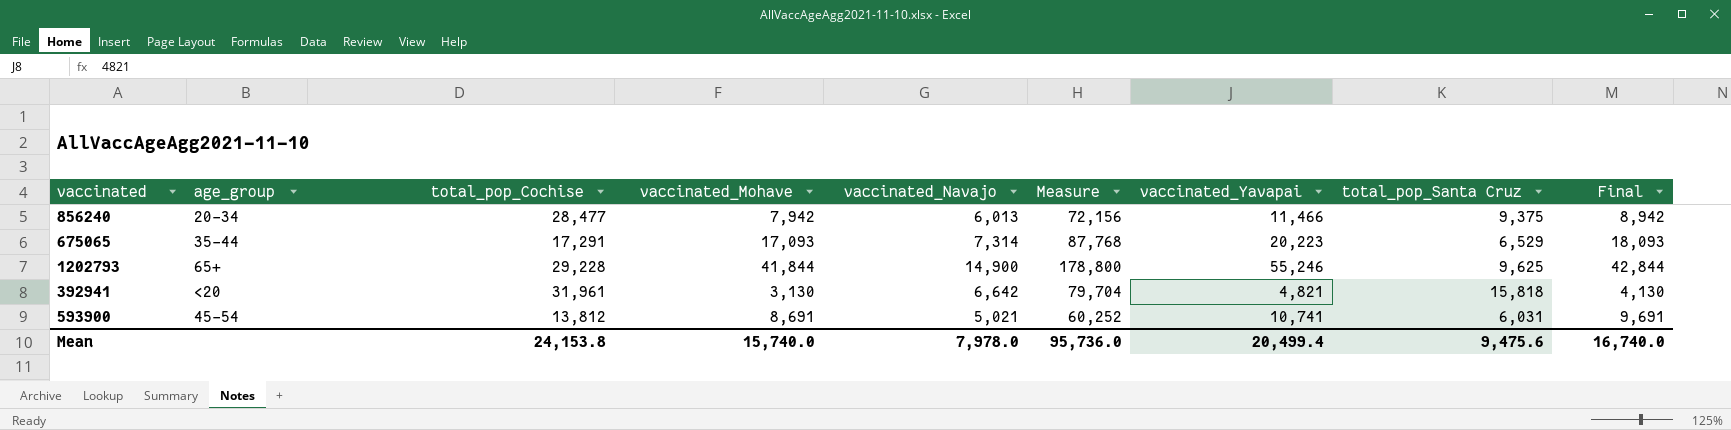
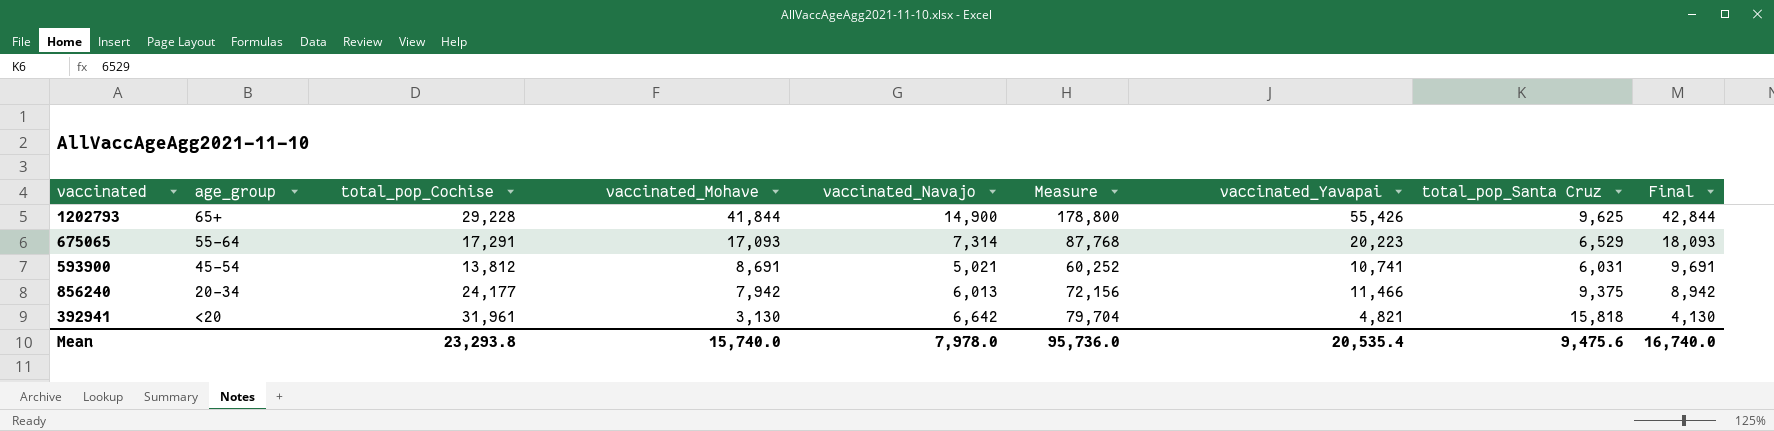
row order: none -> vaccinated_Mohave descending
1202793 | vaccinated_Yavapai: 55,246 -> 55,426
675065 | age_group: 35-44 -> 55-64
856240 | total_pop_Cochise: 28,477 -> 24,177
Mean | total_pop_Cochise: 24,153.8 -> 23,293.8
Mean | vaccinated_Yavapai: 20,499.4 -> 20,535.4

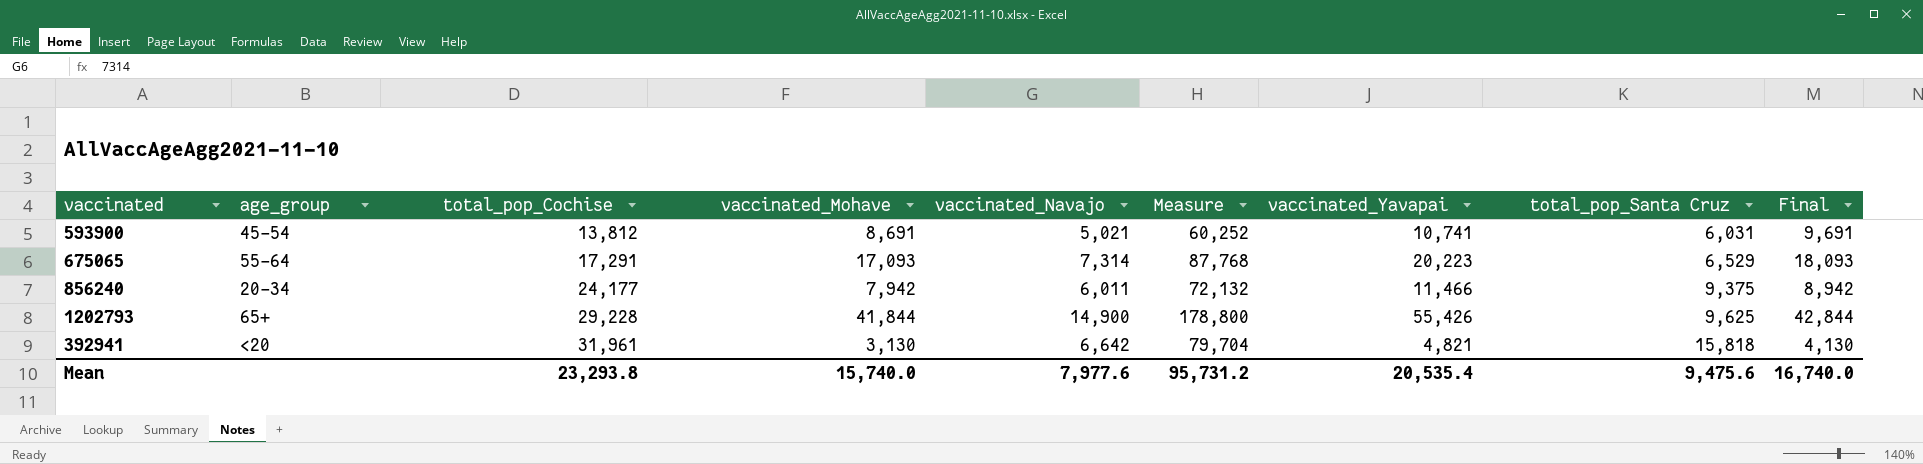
row order: vaccinated_Mohave descending -> total_pop_Cochise ascending
856240 | vaccinated_Navajo: 6,013 -> 6,011
856240 | Measure: 72,156 -> 72,132
Mean | vaccinated_Navajo: 7,978.0 -> 7,977.6
Mean | Measure: 95,736.0 -> 95,731.2

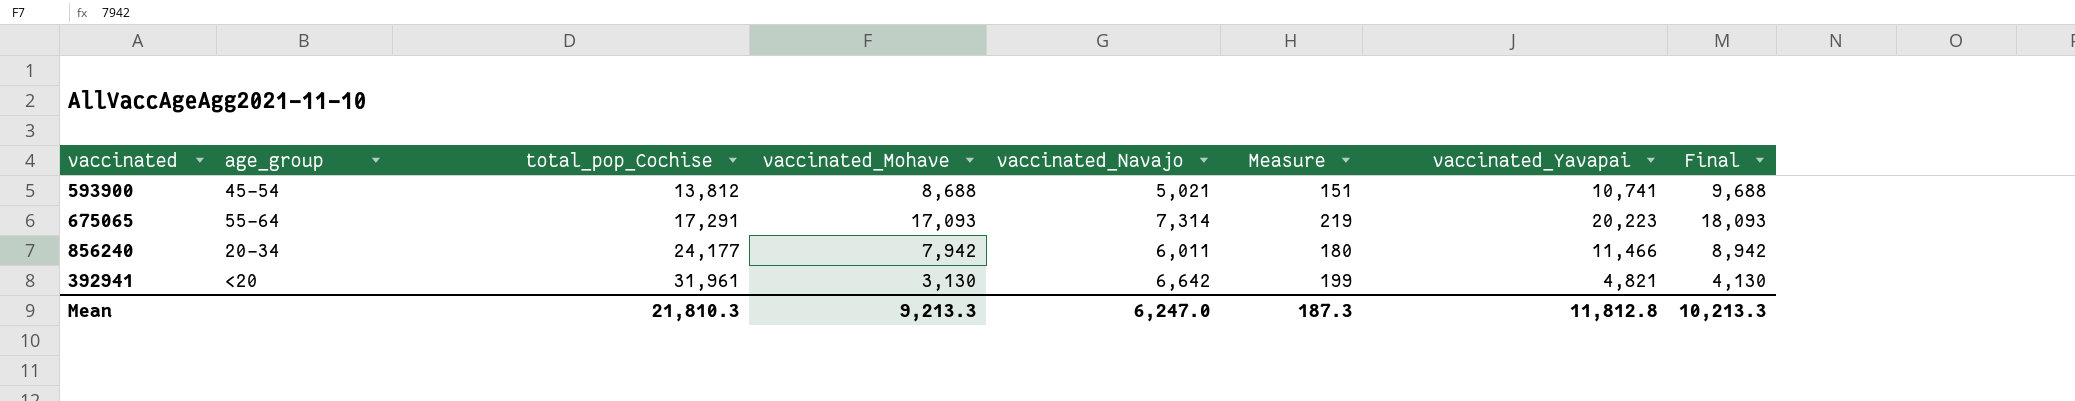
column total_pop_Santa Cruz | position: 8 -> none
column Measure | formula: [vaccinated_Navajo] * 12 -> [vaccinated_Navajo] * 0.03
row 1202793: 65+ | 29,228 | 41,844 | 14,900 | 178,800 | 55,426 | 9,625 | 42,844 -> none
593900 | vaccinated_Mohave: 8,691 -> 8,688
593900 | Final: 9,691 -> 9,688
Mean | total_pop_Cochise: 23,293.8 -> 21,810.3
Mean | vaccinated_Mohave: 15,740.0 -> 9,213.3
Mean | vaccinated_Navajo: 7,977.6 -> 6,247.0
Mean | Measure: 95,731.2 -> 187.3
Mean | vaccinated_Yavapai: 20,535.4 -> 11,812.8
Mean | Final: 16,740.0 -> 10,213.3

